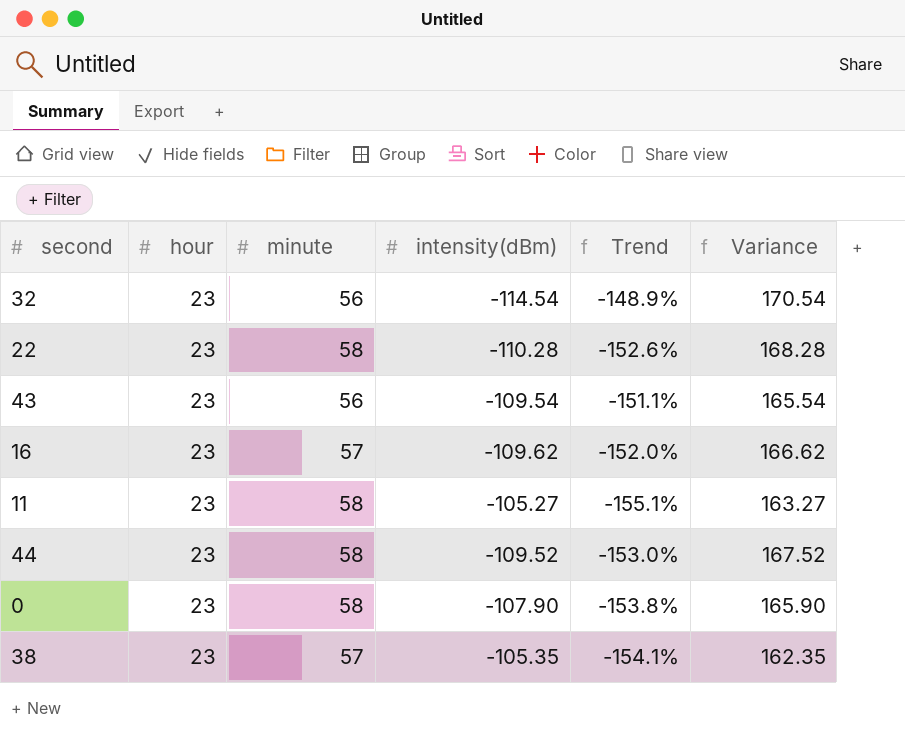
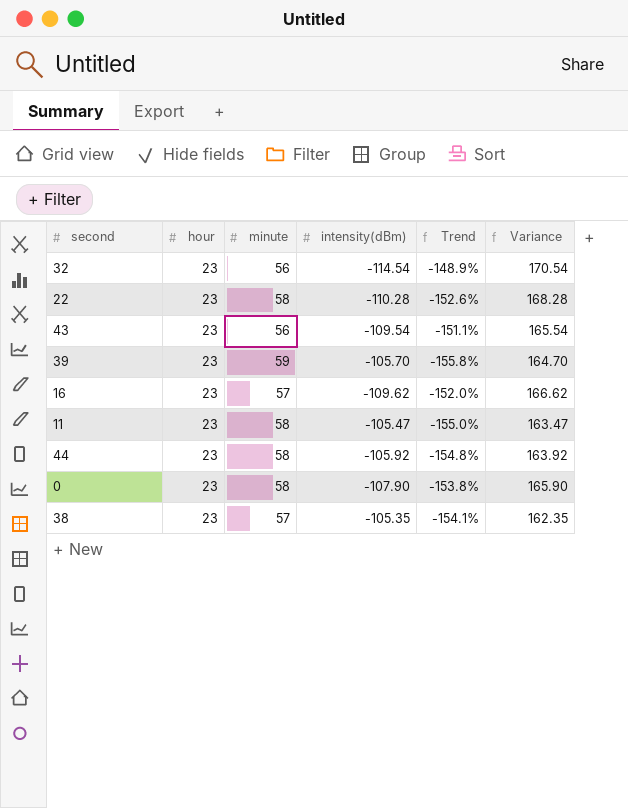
row 39: none -> 23 | 59 | -105.70 | -155.8% | 164.70
11 | intensity(dBm): -105.27 -> -105.47
11 | Trend: -155.1% -> -155.0%
11 | Variance: 163.27 -> 163.47
44 | intensity(dBm): -109.52 -> -105.92
44 | Trend: -153.0% -> -154.8%
44 | Variance: 167.52 -> 163.92

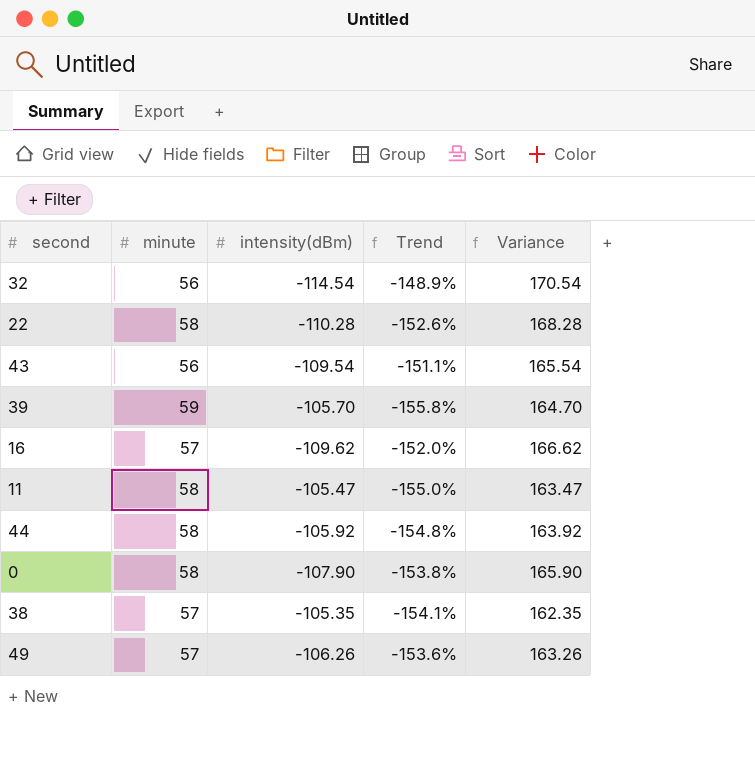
column hour | position: 2 -> none
row 49: none -> 57 | -106.26 | -153.6% | 163.26

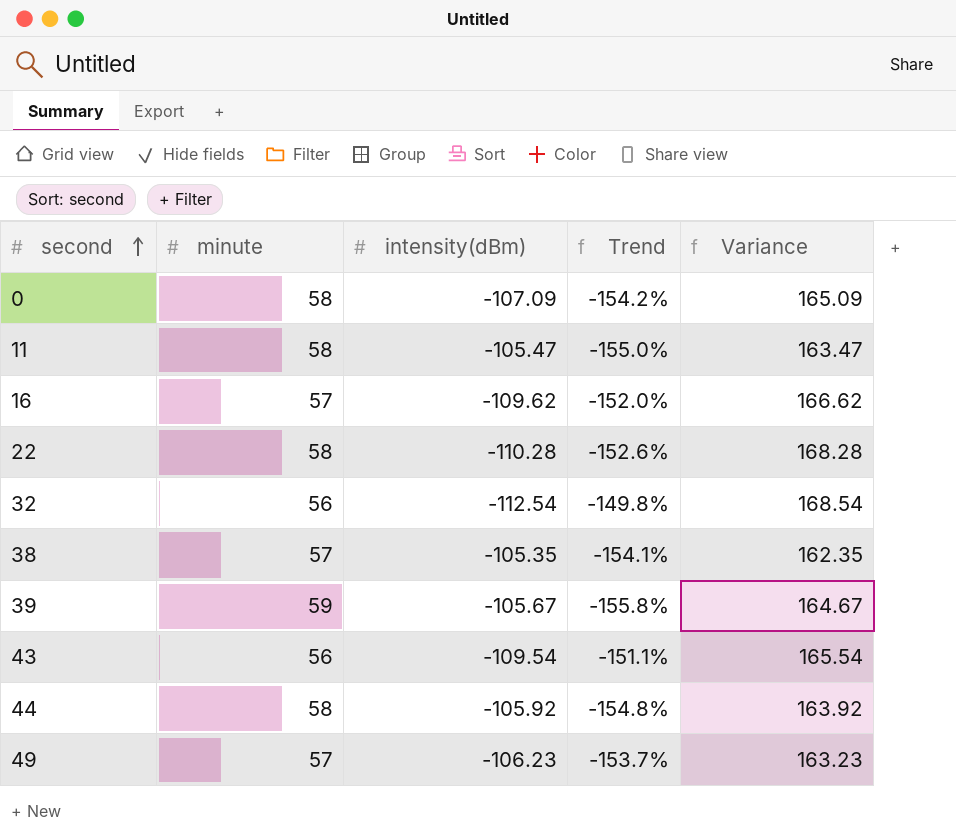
row order: none -> second ascending
0 | intensity(dBm): -107.90 -> -107.09
0 | Trend: -153.8% -> -154.2%
0 | Variance: 165.90 -> 165.09
32 | intensity(dBm): -114.54 -> -112.54
32 | Trend: -148.9% -> -149.8%
32 | Variance: 170.54 -> 168.54
39 | intensity(dBm): -105.70 -> -105.67
39 | Variance: 164.70 -> 164.67
49 | intensity(dBm): -106.26 -> -106.23
49 | Trend: -153.6% -> -153.7%
49 | Variance: 163.26 -> 163.23

